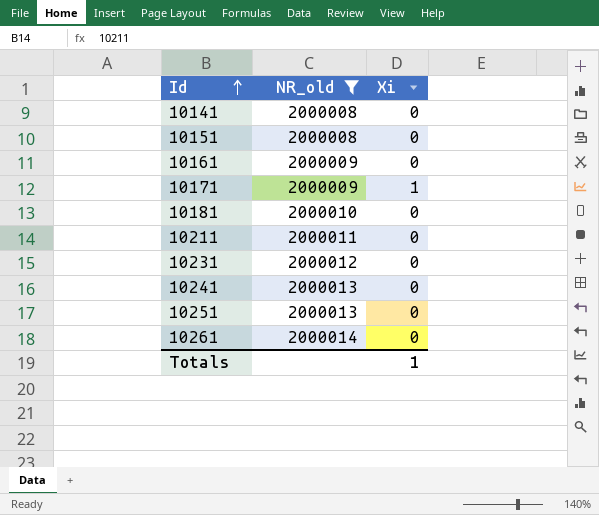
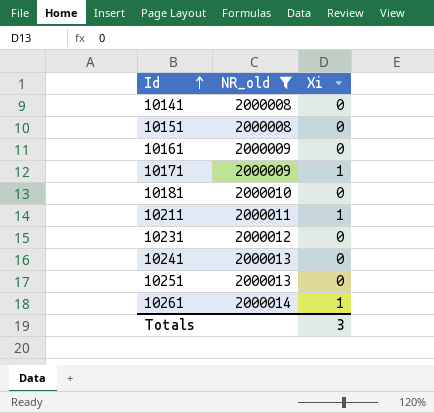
10211 | Xi: 0 -> 1
10261 | Xi: 0 -> 1
Totals | Xi: 1 -> 3

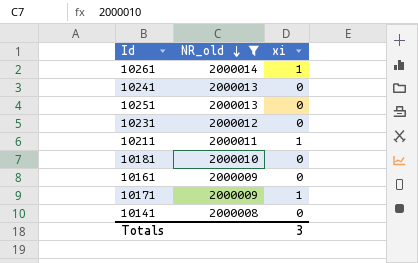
row order: Id ascending -> NR_old descending
column name: Xi -> xi
row 10151: 2000008 | 0 -> none

